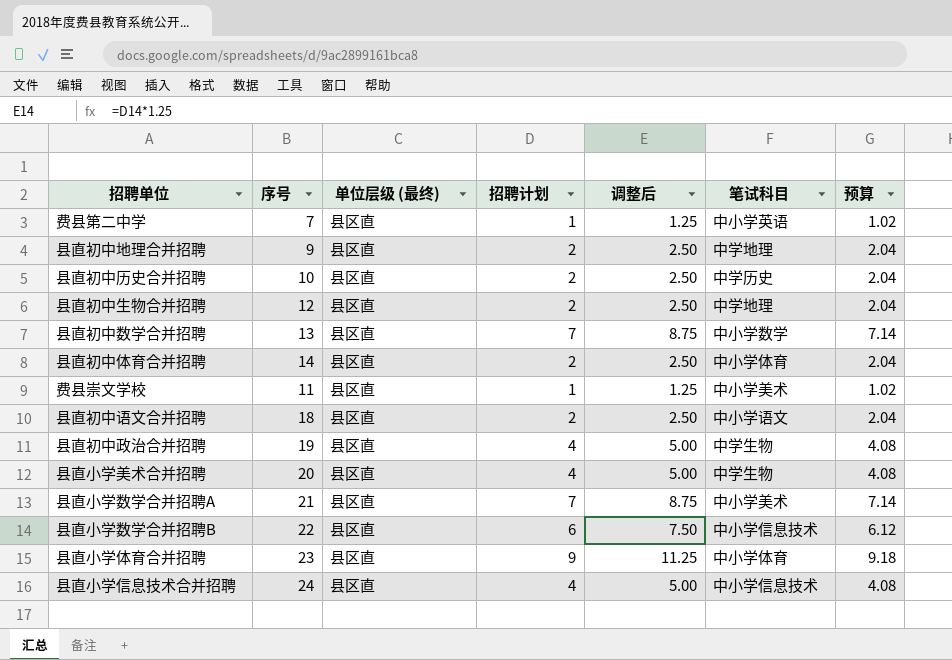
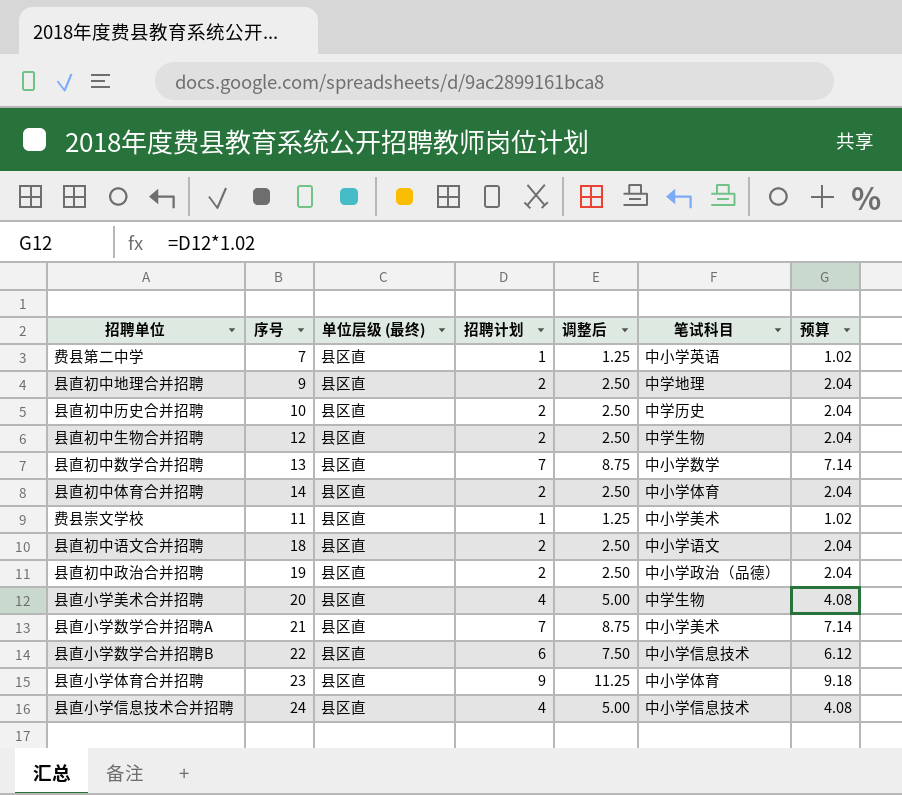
县直初中生物合并招聘 | 笔试科目: 中学地理 -> 中学生物
县直初中政治合并招聘 | 招聘计划: 4 -> 2
县直初中政治合并招聘 | 调整后: 5.00 -> 2.50
县直初中政治合并招聘 | 笔试科目: 中学生物 -> 中小学政治（品德）
县直初中政治合并招聘 | 预算: 4.08 -> 2.04

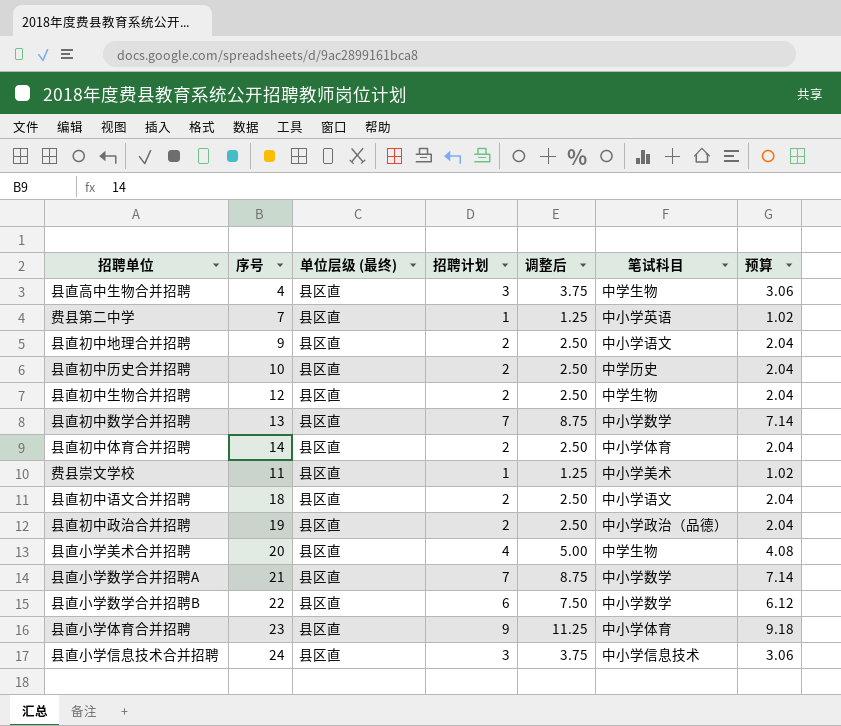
row 县直高中生物合并招聘: none -> 4 | 县区直 | 3 | 3.75 | 中学生物 | 3.06
县直初中地理合并招聘 | 笔试科目: 中学地理 -> 中小学语文
县直小学数学合并招聘A | 笔试科目: 中小学美术 -> 中小学数学
县直小学数学合并招聘B | 笔试科目: 中小学信息技术 -> 中小学数学
县直小学信息技术合并招聘 | 招聘计划: 4 -> 3
县直小学信息技术合并招聘 | 调整后: 5.00 -> 3.75
县直小学信息技术合并招聘 | 预算: 4.08 -> 3.06

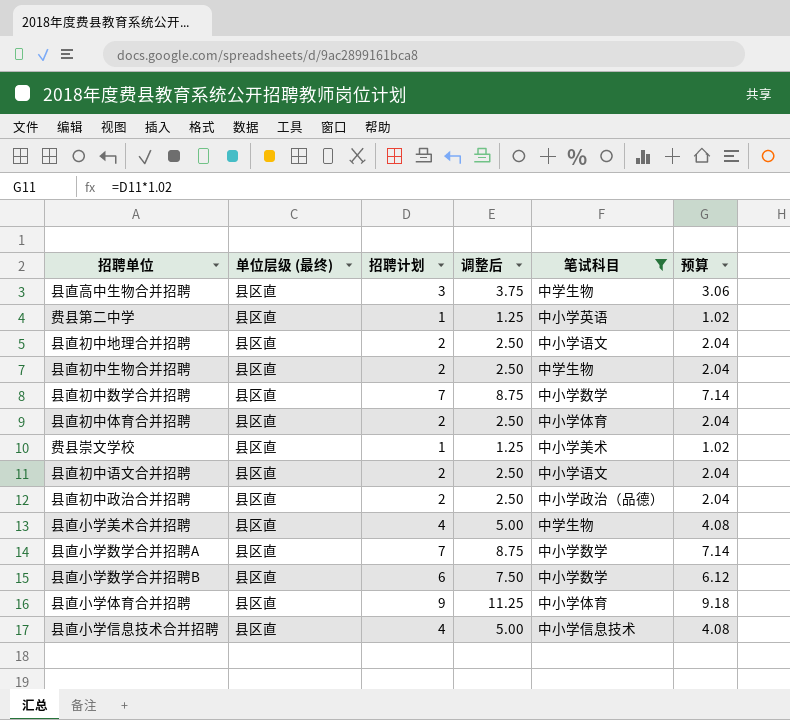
filter: none -> 笔试科目 != 中学历史
column 序号 | position: 2 -> none
县直小学信息技术合并招聘 | 招聘计划: 3 -> 4
县直小学信息技术合并招聘 | 调整后: 3.75 -> 5.00
县直小学信息技术合并招聘 | 预算: 3.06 -> 4.08

